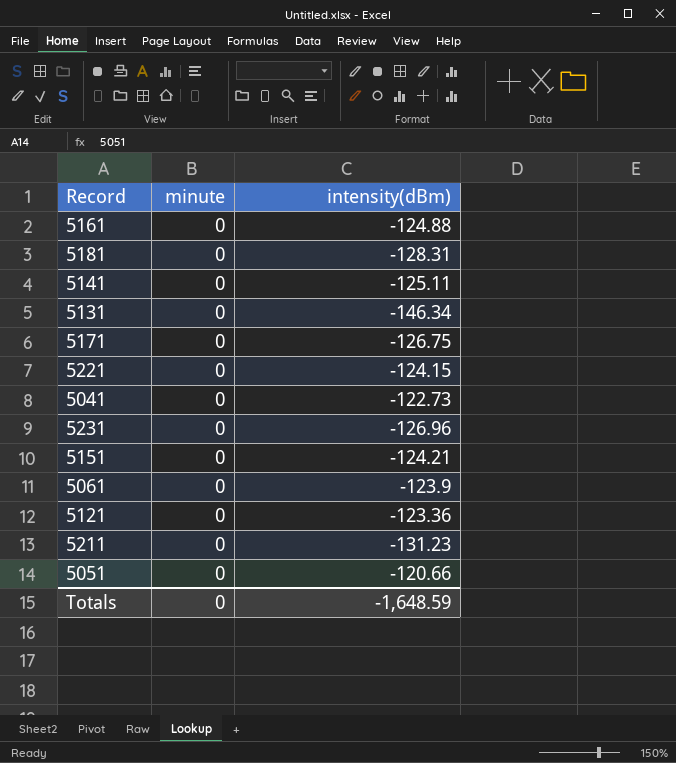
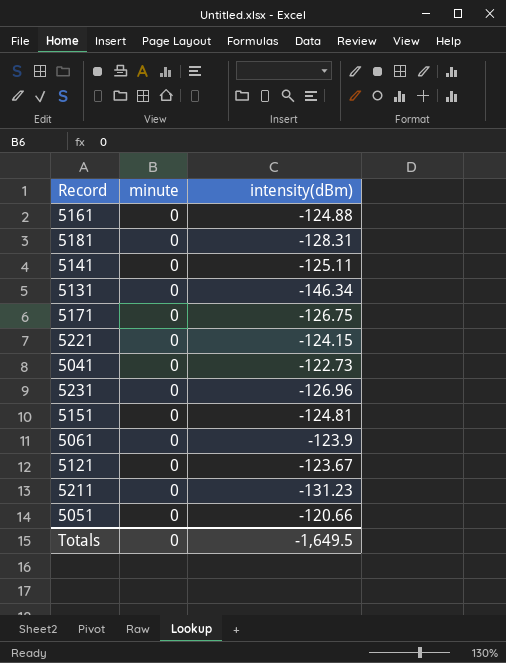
5151 | intensity(dBm): -124.21 -> -124.81
5121 | intensity(dBm): -123.36 -> -123.67
Totals | intensity(dBm): -1,648.59 -> -1,649.5

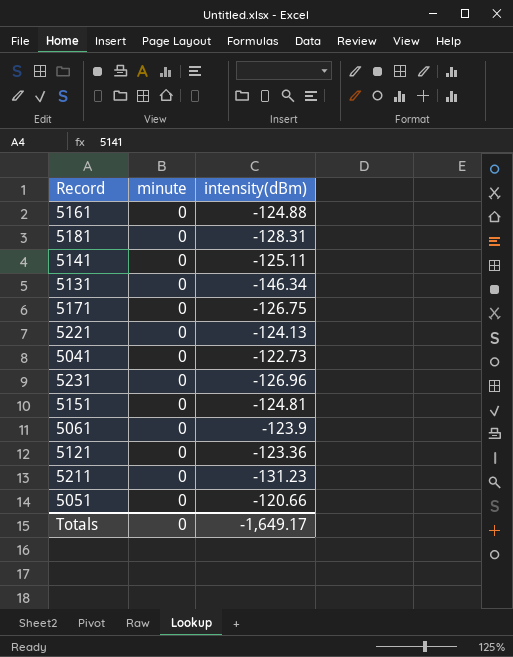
5221 | intensity(dBm): -124.15 -> -124.13
5121 | intensity(dBm): -123.67 -> -123.36
Totals | intensity(dBm): -1,649.5 -> -1,649.17

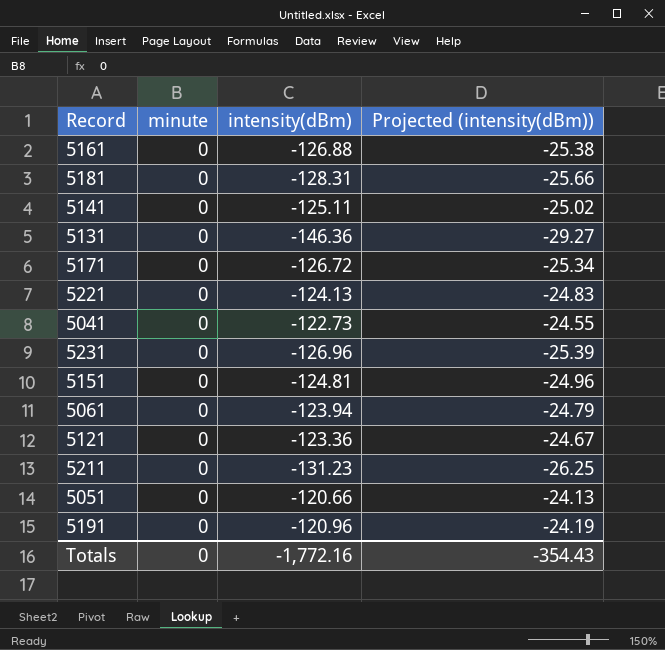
column Projected (intensity(dBm)) | formula: none -> [intensity(dBm)] * 0.2
5161 | intensity(dBm): -124.88 -> -126.88
5131 | intensity(dBm): -146.34 -> -146.36
5171 | intensity(dBm): -126.75 -> -126.72
5061 | intensity(dBm): -123.9 -> -123.94
row 5191: none -> 0 | -120.96 | -24.19
Totals | intensity(dBm): -1,649.17 -> -1,772.16

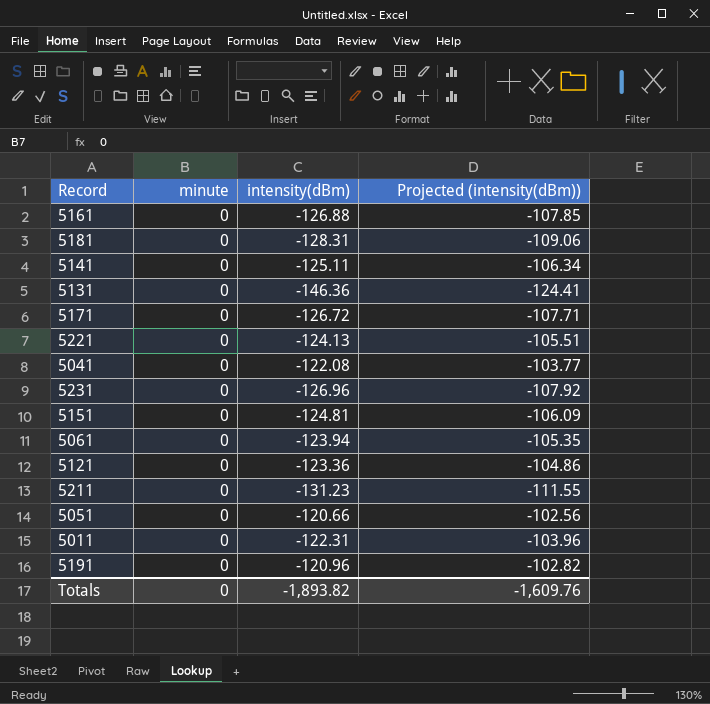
column Projected (intensity(dBm)) | formula: [intensity(dBm)] * 0.2 -> [intensity(dBm)] * 0.85
5041 | intensity(dBm): -122.73 -> -122.08
row 5011: none -> 0 | -122.31 | -103.96
Totals | intensity(dBm): -1,772.16 -> -1,893.82
Totals | Projected (intensity(dBm)): -354.43 -> -1,609.76

